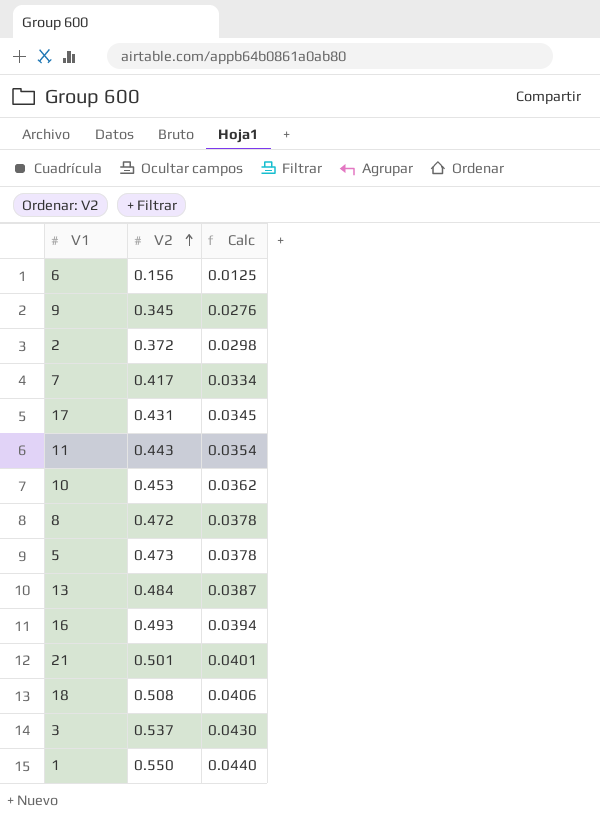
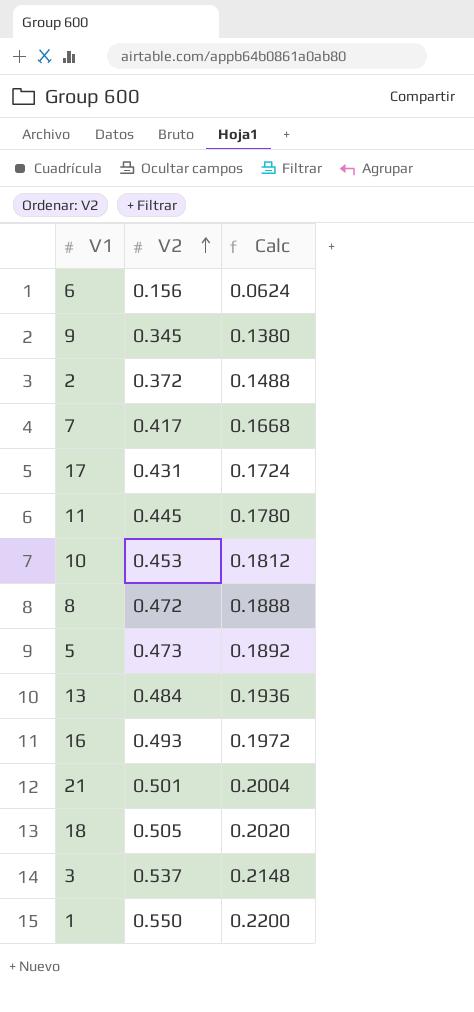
column Calc | formula: [V2] * 0.08 -> [V2] * 0.4
11 | V2: 0.443 -> 0.445
18 | V2: 0.508 -> 0.505

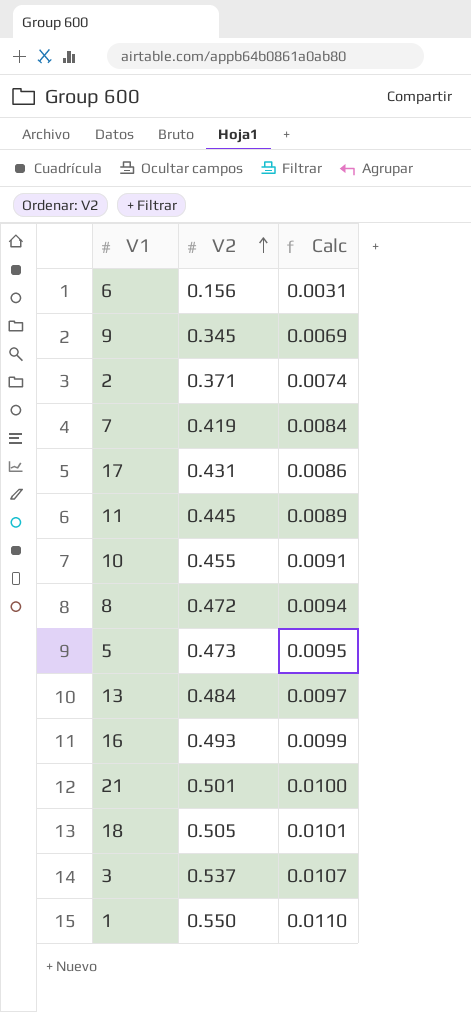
column Calc | formula: [V2] * 0.4 -> [V2] * 0.02
2 | V2: 0.372 -> 0.371
7 | V2: 0.417 -> 0.419
10 | V2: 0.453 -> 0.455

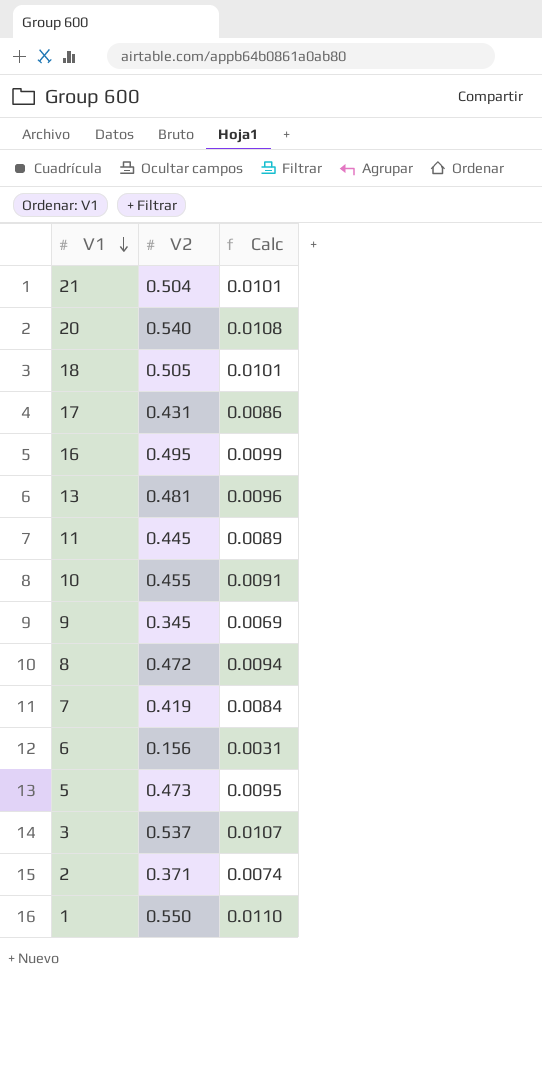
row order: V2 ascending -> V1 descending
21 | V2: 0.501 -> 0.504
21 | Calc: 0.0100 -> 0.0101
row 20: none -> 0.540 | 0.0108
16 | V2: 0.493 -> 0.495
13 | V2: 0.484 -> 0.481
13 | Calc: 0.0097 -> 0.0096

